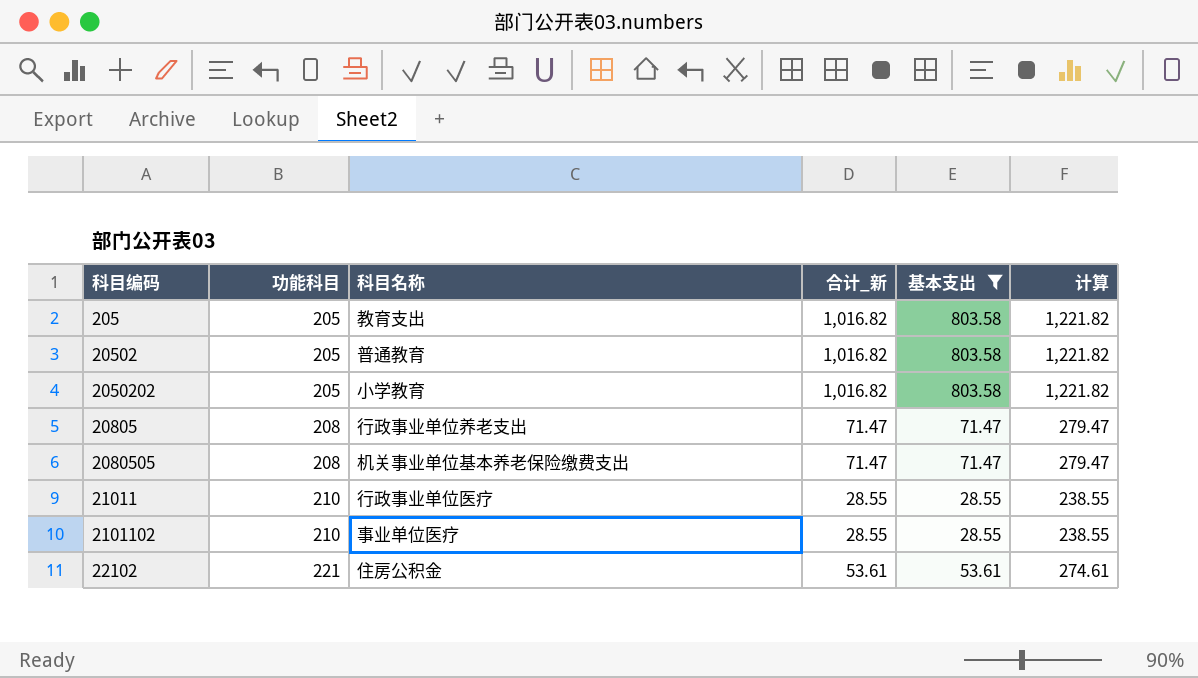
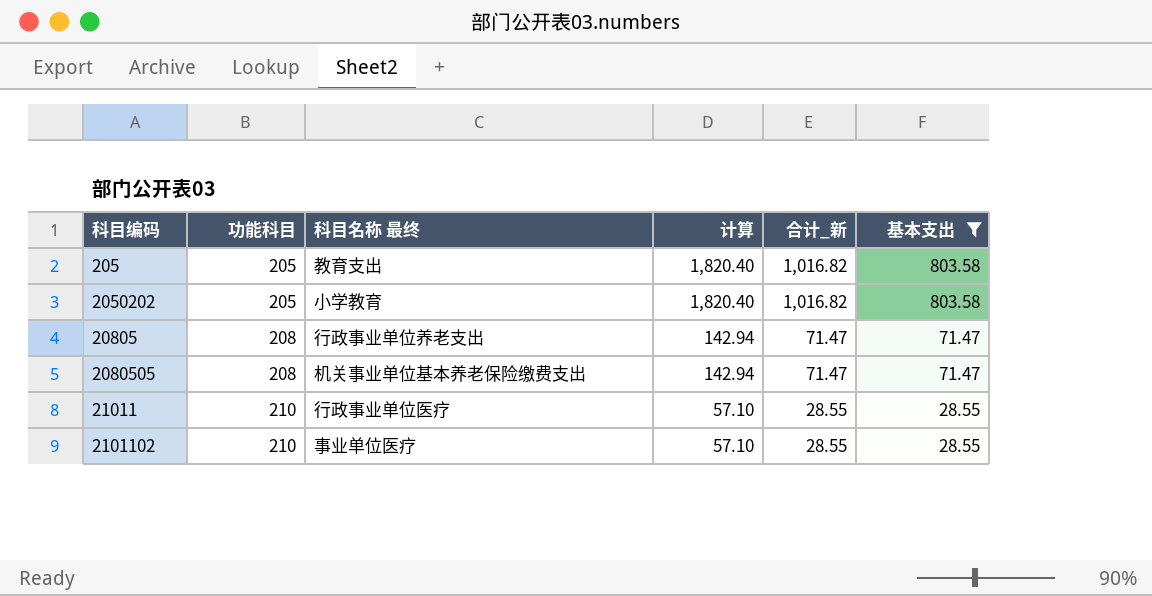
column name: 科目名称 -> 科目名称 最终
column 计算 | formula: [功能科目] + [合计_新] -> [合计_新] + [基本支出]
column 计算 | position: 6 -> 4
row 20502: 205 | 普通教育 | 1,016.82 | 803.58 | 1,221.82 -> none
row 22102: 221 | 住房公积金 | 53.61 | 53.61 | 274.61 -> none

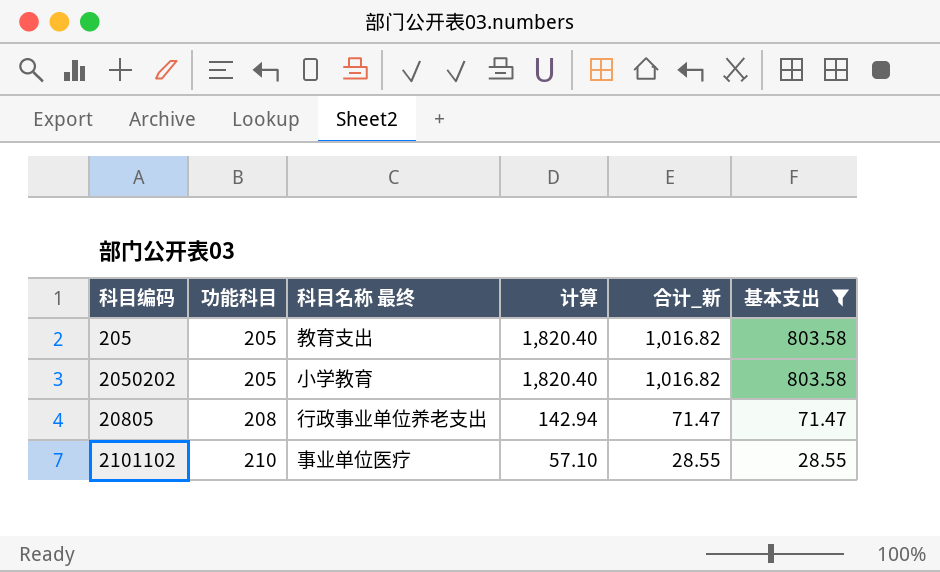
row 2080505: 208 | 机关事业单位基本养老保险缴费支出 | 142.94 | 71.47 | 71.47 -> none
row 21011: 210 | 行政事业单位医疗 | 57.10 | 28.55 | 28.55 -> none

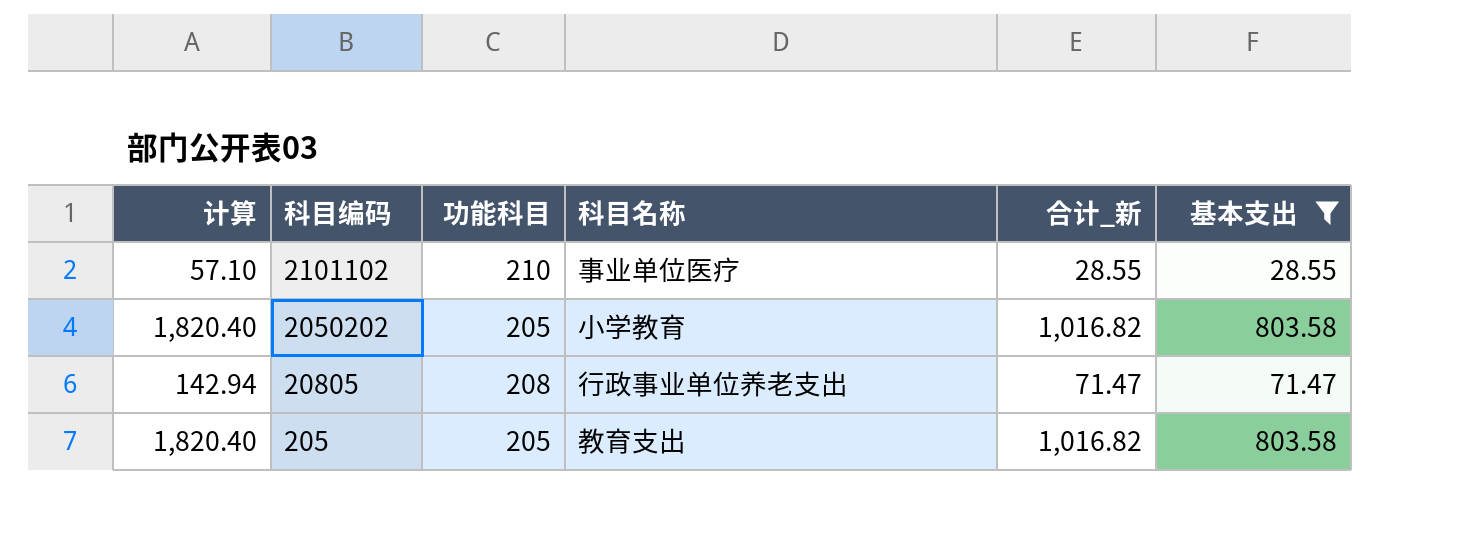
row order: 功能科目 ascending -> 科目编码 descending
column 计算 | position: 4 -> 1
column name: 科目名称 最终 -> 科目名称

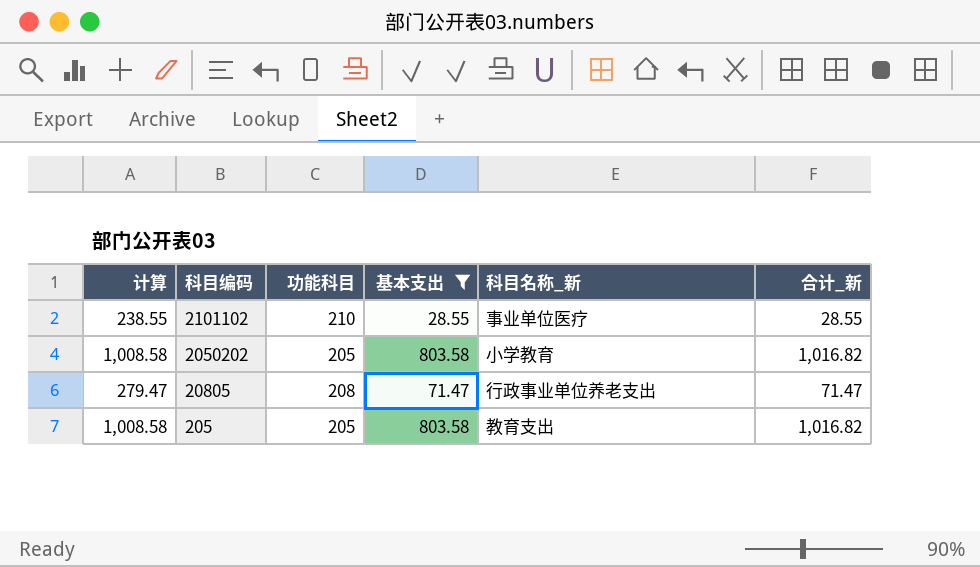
column 计算 | formula: [合计_新] + [基本支出] -> [功能科目] + [基本支出]
column 基本支出 | position: 6 -> 4
column name: 科目名称 -> 科目名称_新

